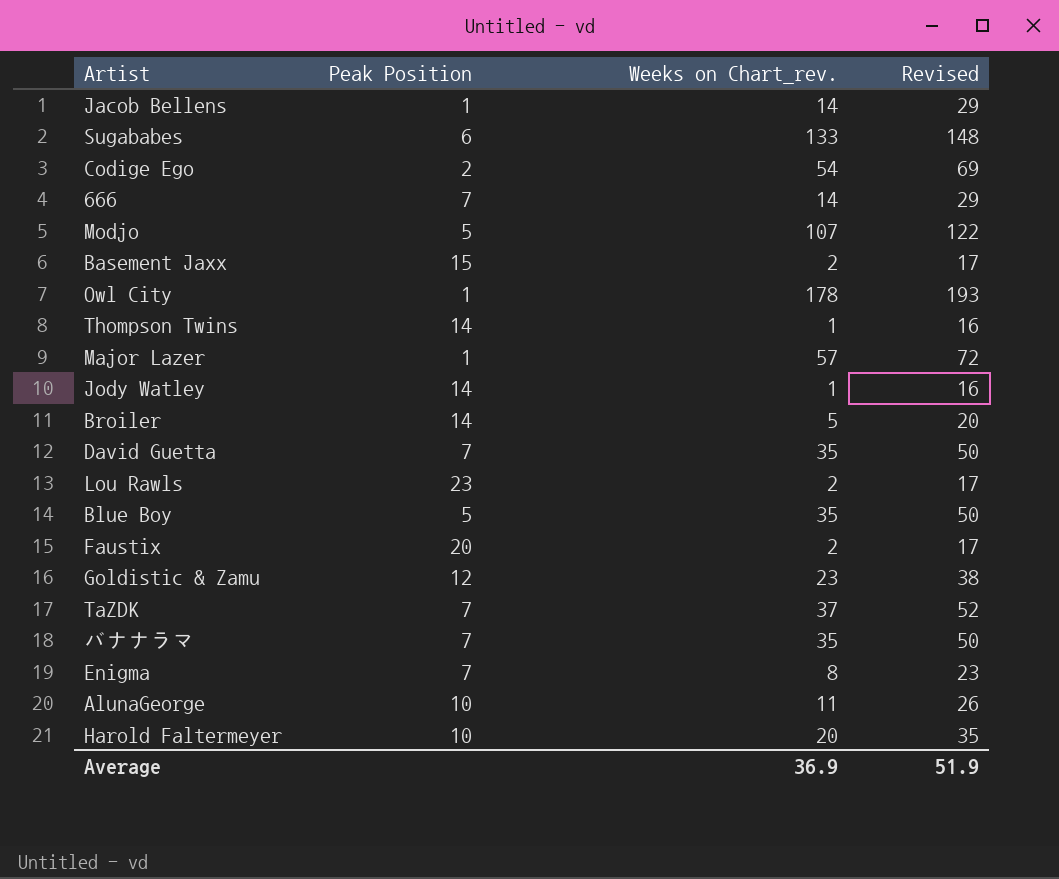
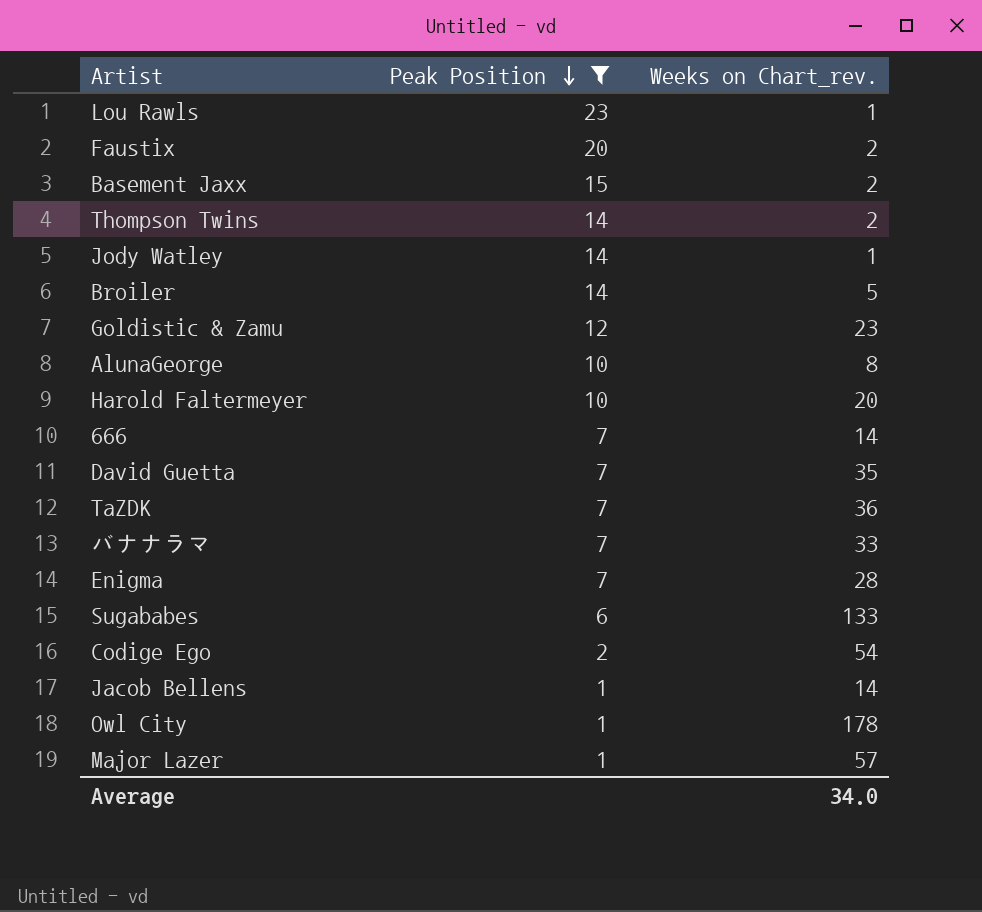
filter: none -> Peak Position != 5
row order: none -> Peak Position descending
column Revised | formula: [Weeks on Chart_rev.] + 15 -> none
Lou Rawls | Weeks on Chart_rev.: 2 -> 1
Thompson Twins | Weeks on Chart_rev.: 1 -> 2
AlunaGeorge | Weeks on Chart_rev.: 11 -> 8
TaZDK | Weeks on Chart_rev.: 37 -> 36
バナナラマ | Weeks on Chart_rev.: 35 -> 33
Enigma | Weeks on Chart_rev.: 8 -> 28
Average | Weeks on Chart_rev.: 36.9 -> 34.0

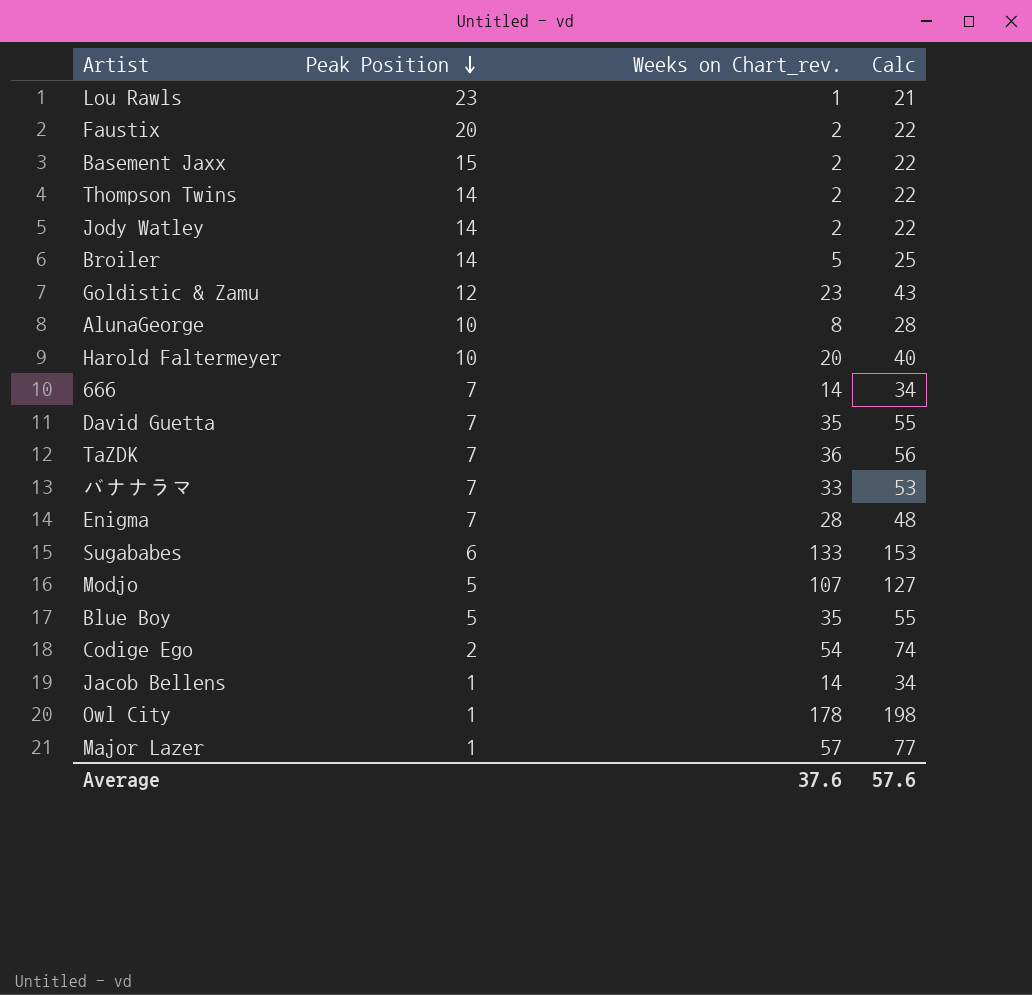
filter: Peak Position != 5 -> none
column Calc | formula: none -> [Weeks on Chart_rev.] + 20
Jody Watley | Weeks on Chart_rev.: 1 -> 2
Average | Weeks on Chart_rev.: 34.0 -> 37.6

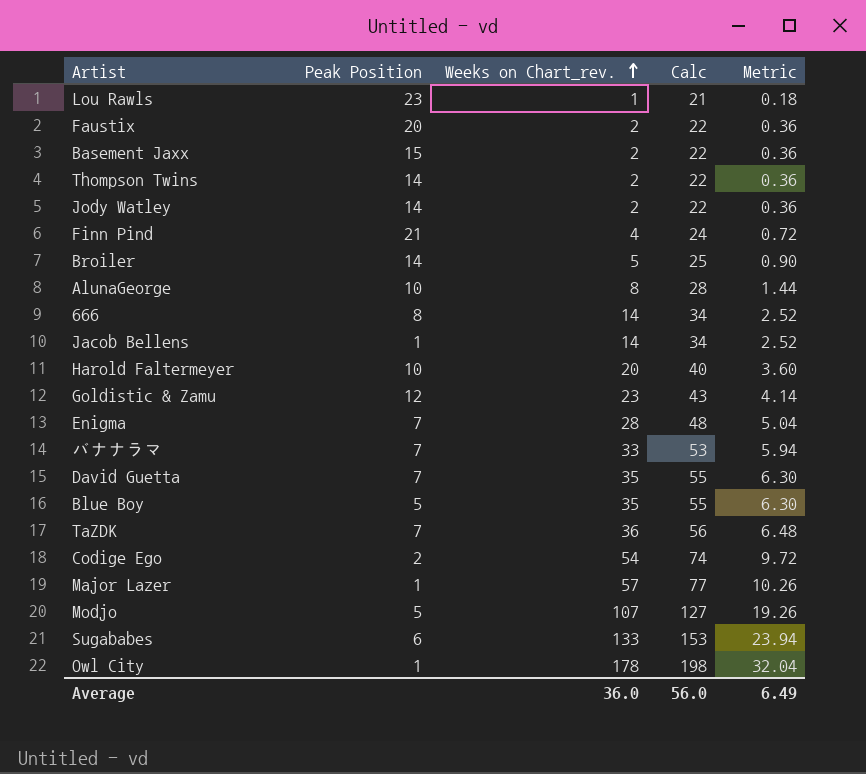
row order: Peak Position descending -> Weeks on Chart_rev. ascending
column Metric | formula: none -> [Weeks on Chart_rev.] * 0.18
row Finn Pind: none -> 21 | 4 | 24 | 0.72
666 | Peak Position: 7 -> 8
Average | Weeks on Chart_rev.: 37.6 -> 36.0
Average | Calc: 57.6 -> 56.0

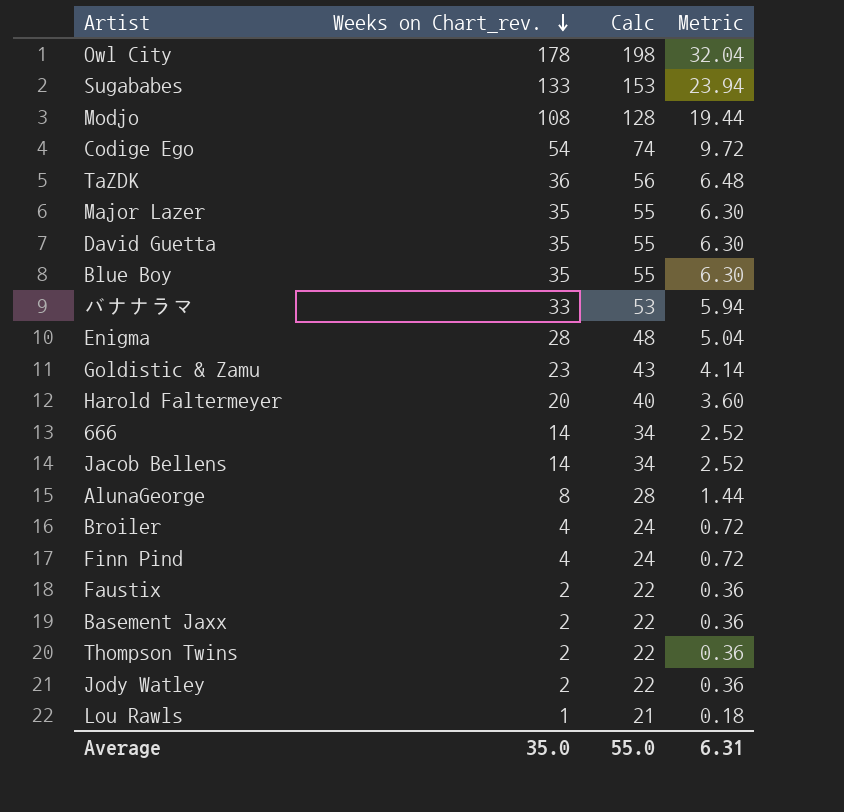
row order: Weeks on Chart_rev. ascending -> Weeks on Chart_rev. descending
column Peak Position | position: 2 -> none
Modjo | Weeks on Chart_rev.: 107 -> 108
Modjo | Calc: 127 -> 128
Modjo | Metric: 19.26 -> 19.44
Major Lazer | Weeks on Chart_rev.: 57 -> 35
Major Lazer | Calc: 77 -> 55
Major Lazer | Metric: 10.26 -> 6.30
Broiler | Weeks on Chart_rev.: 5 -> 4
Broiler | Calc: 25 -> 24
Broiler | Metric: 0.90 -> 0.72
Average | Weeks on Chart_rev.: 36.0 -> 35.0
Average | Calc: 56.0 -> 55.0
Average | Metric: 6.49 -> 6.31

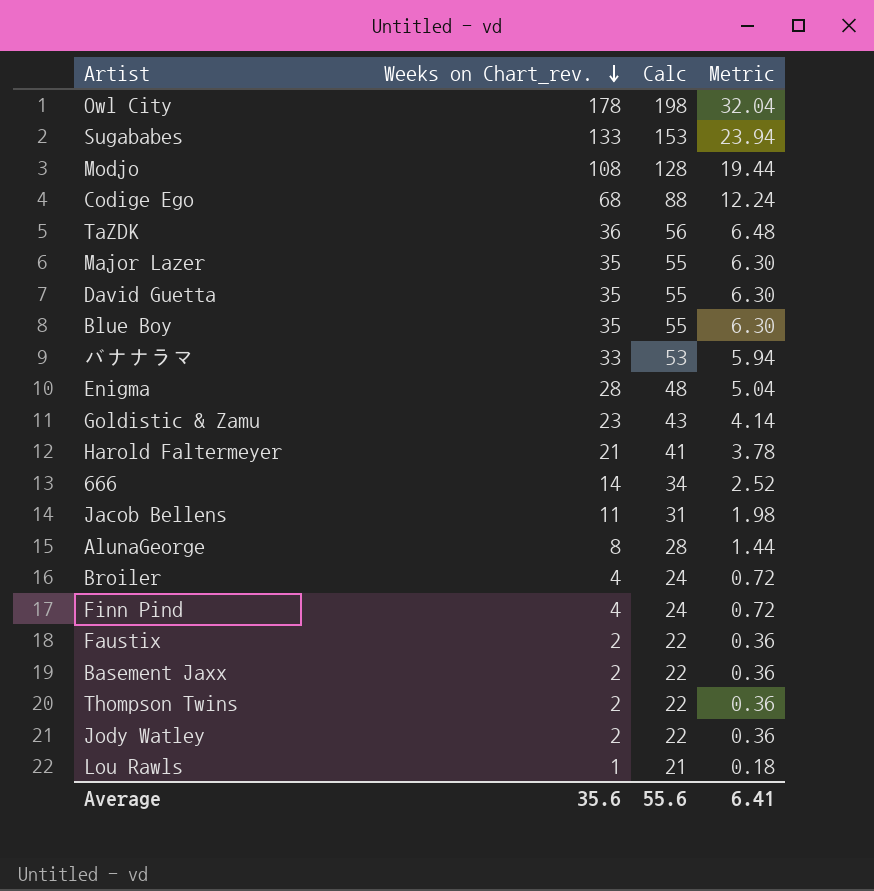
Codige Ego | Weeks on Chart_rev.: 54 -> 68
Codige Ego | Calc: 74 -> 88
Codige Ego | Metric: 9.72 -> 12.24
Harold Faltermeyer | Weeks on Chart_rev.: 20 -> 21
Harold Faltermeyer | Calc: 40 -> 41
Harold Faltermeyer | Metric: 3.60 -> 3.78
Jacob Bellens | Weeks on Chart_rev.: 14 -> 11
Jacob Bellens | Calc: 34 -> 31
Jacob Bellens | Metric: 2.52 -> 1.98
Average | Weeks on Chart_rev.: 35.0 -> 35.6
Average | Calc: 55.0 -> 55.6
Average | Metric: 6.31 -> 6.41

